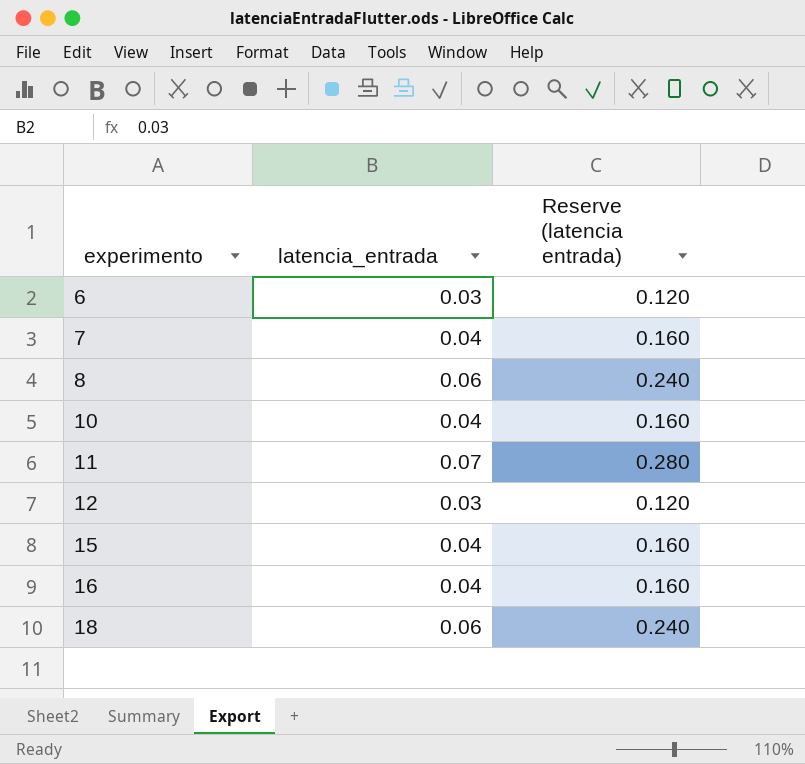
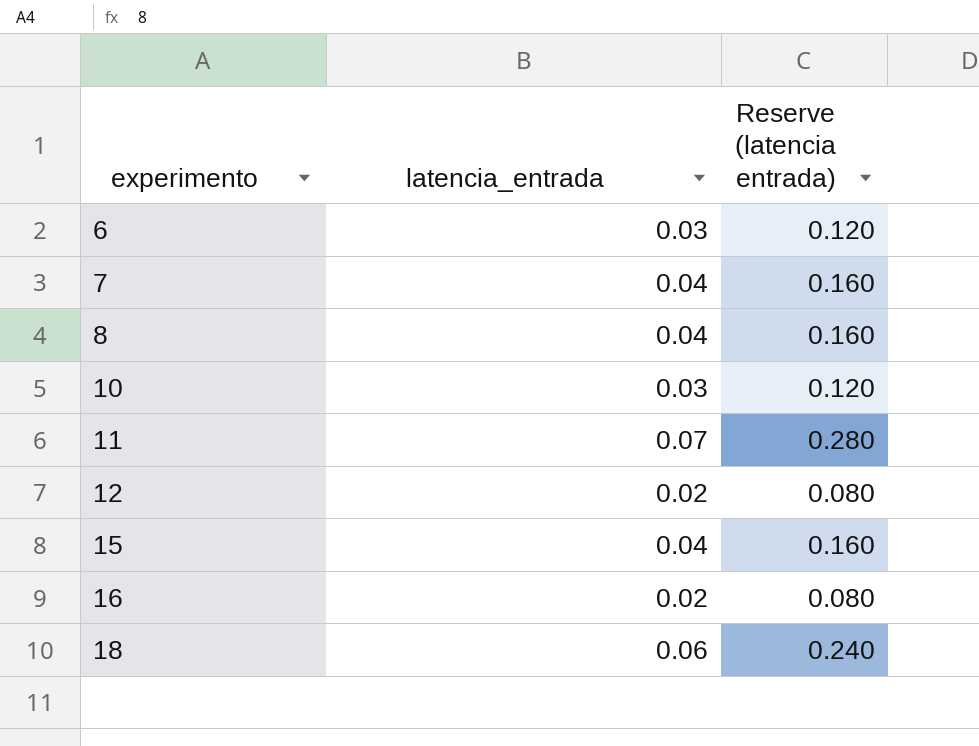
8 | latencia_entrada: 0.06 -> 0.04
8 | Reserve (latencia entrada): 0.240 -> 0.160
10 | latencia_entrada: 0.04 -> 0.03
10 | Reserve (latencia entrada): 0.160 -> 0.120
12 | latencia_entrada: 0.03 -> 0.02
12 | Reserve (latencia entrada): 0.120 -> 0.080
16 | latencia_entrada: 0.04 -> 0.02
16 | Reserve (latencia entrada): 0.160 -> 0.080

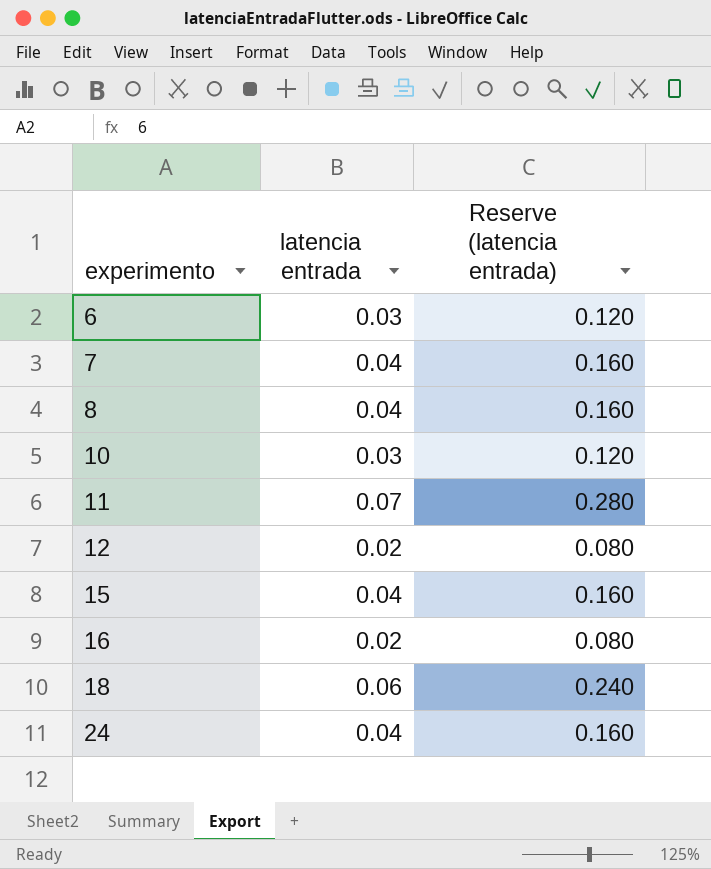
column name: latencia_entrada -> latencia entrada
row 24: none -> 0.04 | 0.160

